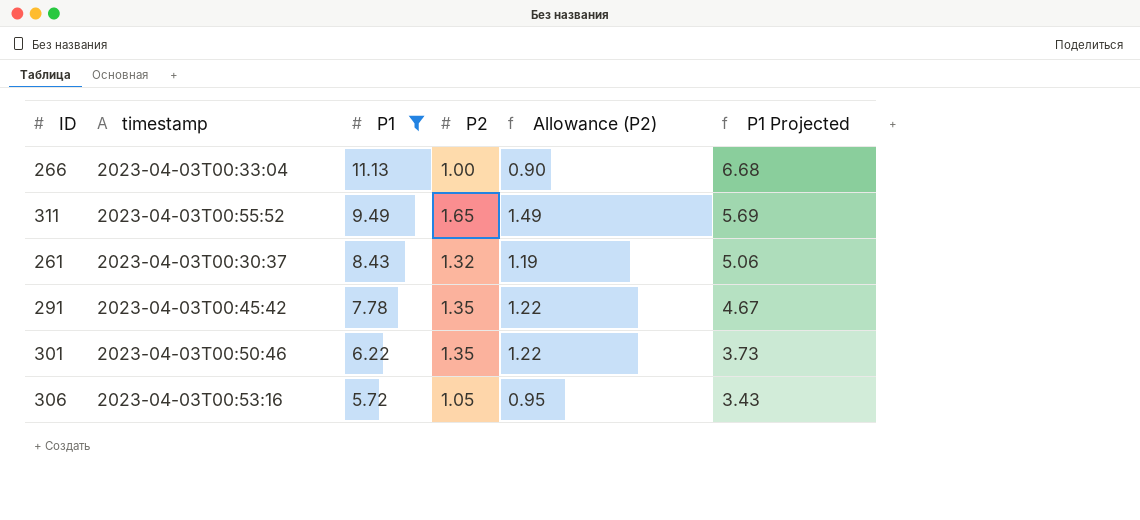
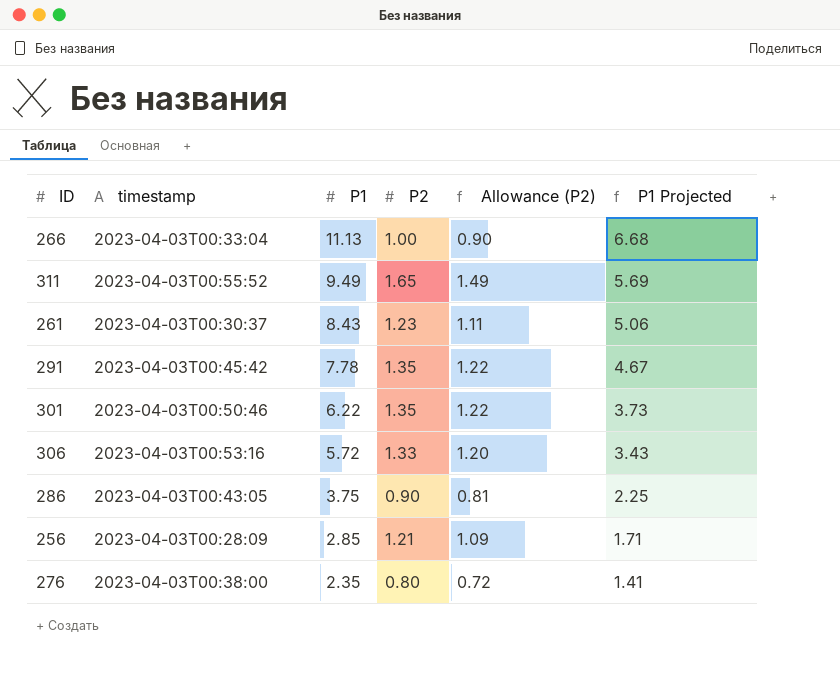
filter: P1 >= 5.72 -> none
261 | P2: 1.32 -> 1.23
261 | Allowance (P2): 1.19 -> 1.11
306 | P2: 1.05 -> 1.33
306 | Allowance (P2): 0.95 -> 1.20

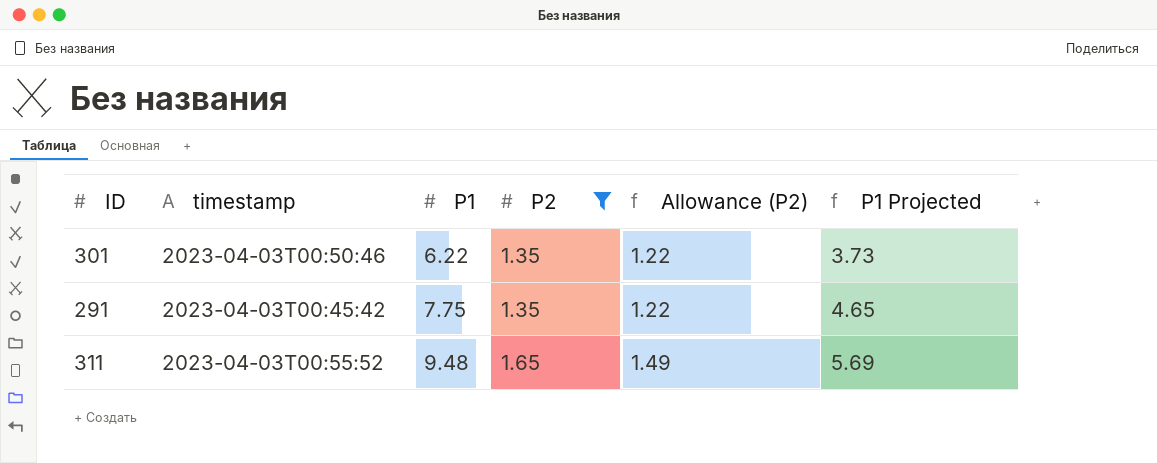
filter: none -> P2 >= 1.35
row order: P1 descending -> P1 ascending
291 | P1: 7.78 -> 7.75
291 | P1 Projected: 4.67 -> 4.65
311 | P1: 9.49 -> 9.48

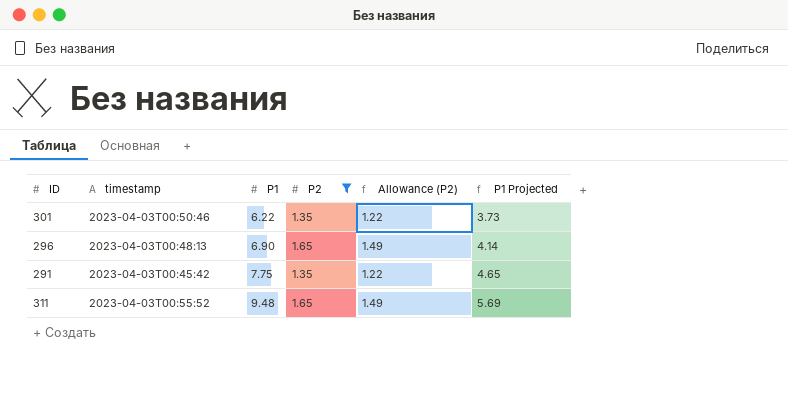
row 296: none -> 2023-04-03T00:48:13 | 6.90 | 1.65 | 1.49 | 4.14

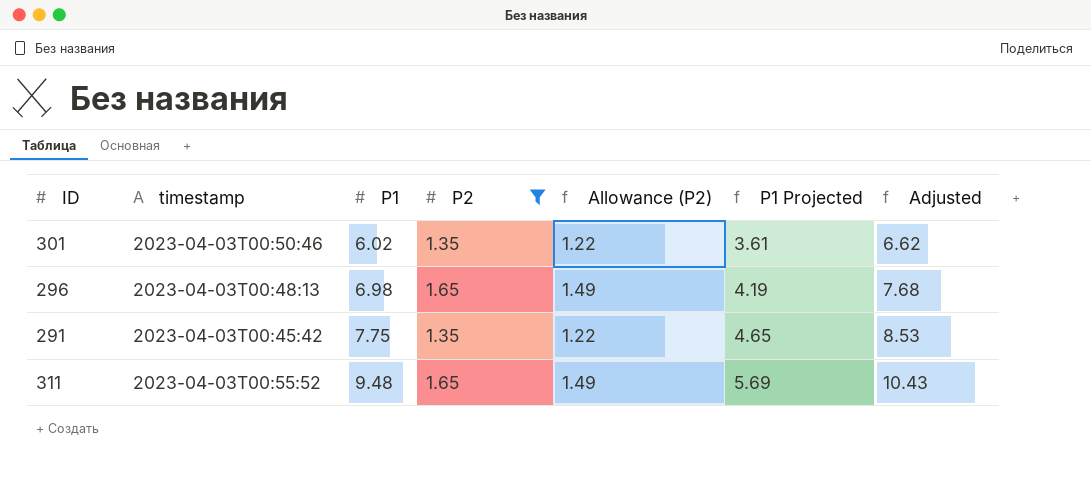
column Adjusted | formula: none -> [P1] * 1.1
301 | P1: 6.22 -> 6.02
301 | P1 Projected: 3.73 -> 3.61
296 | P1: 6.90 -> 6.98
296 | P1 Projected: 4.14 -> 4.19

